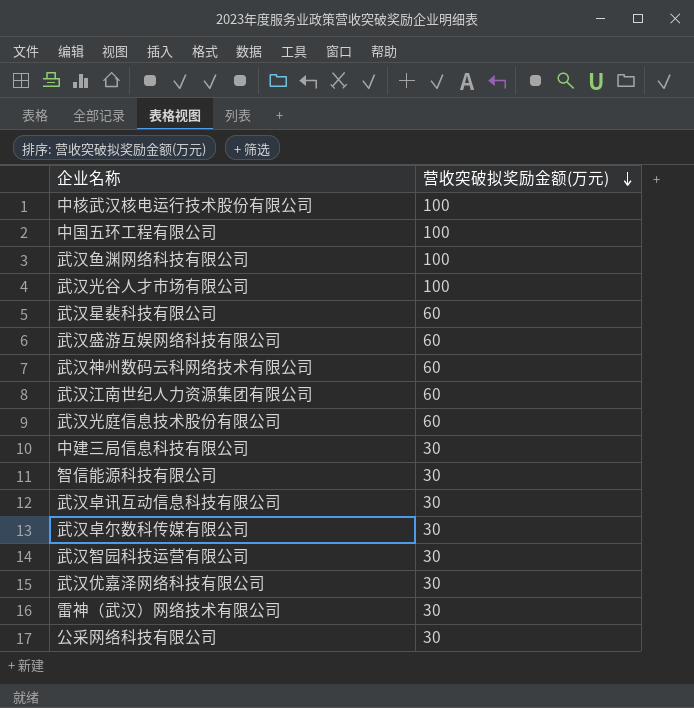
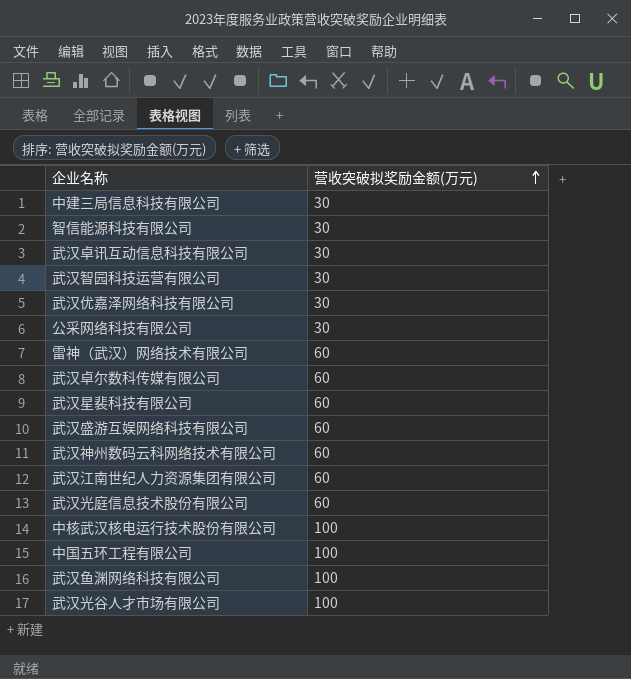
row order: 营收突破拟奖励金额(万元) descending -> 营收突破拟奖励金额(万元) ascending
雷神（武汉）网络技术有限公司 | 营收突破拟奖励金额(万元): 30 -> 60
武汉卓尔数科传媒有限公司 | 营收突破拟奖励金额(万元): 30 -> 60

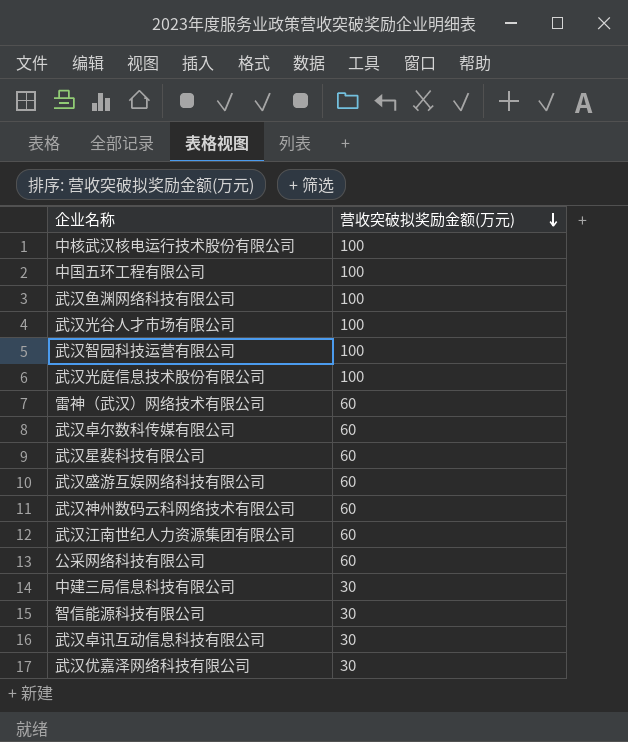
row order: 营收突破拟奖励金额(万元) ascending -> 营收突破拟奖励金额(万元) descending
武汉智园科技运营有限公司 | 营收突破拟奖励金额(万元): 30 -> 100
武汉光庭信息技术股份有限公司 | 营收突破拟奖励金额(万元): 60 -> 100
公采网络科技有限公司 | 营收突破拟奖励金额(万元): 30 -> 60

